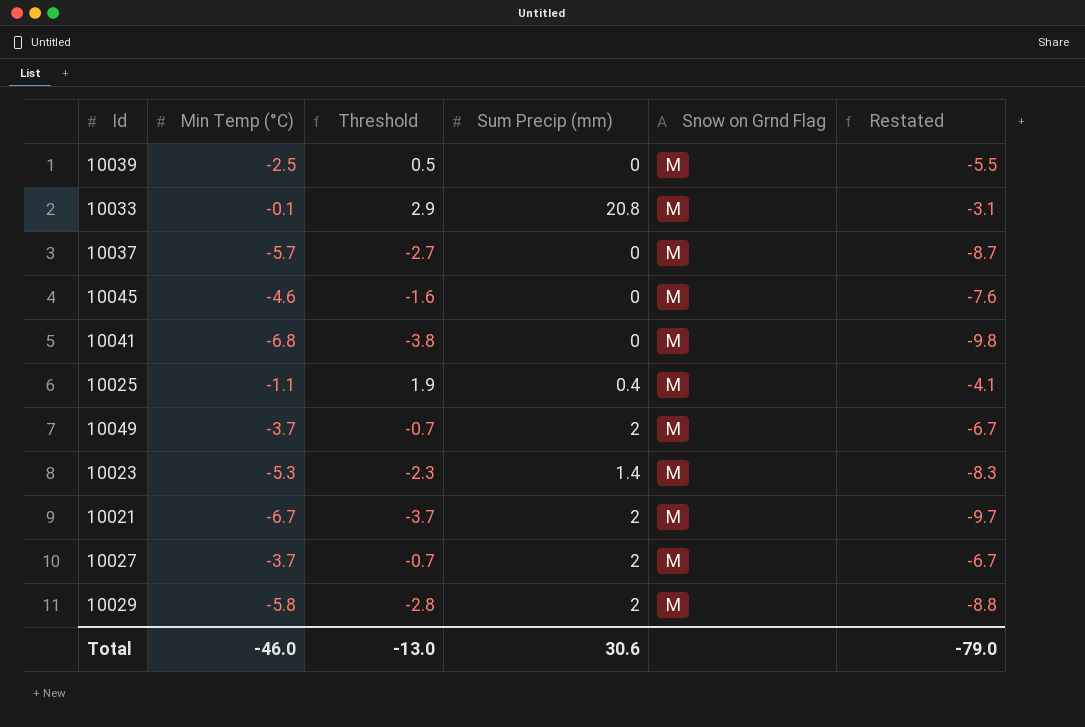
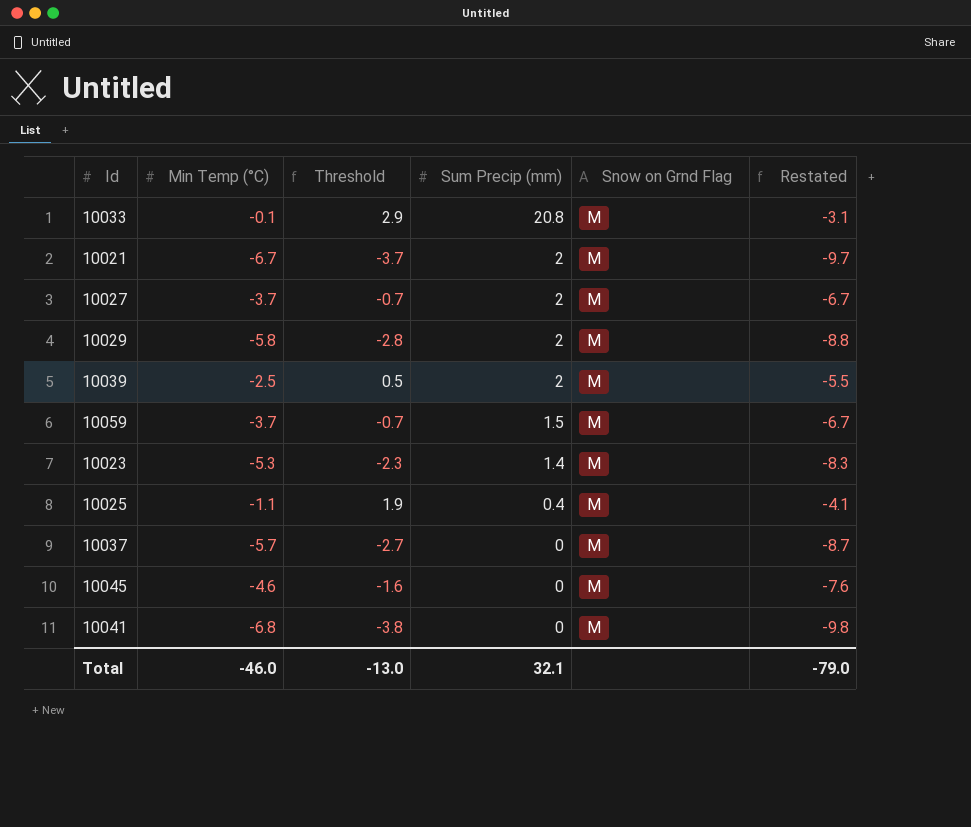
row order: none -> Sum Precip (mm) descending
row 10049: -3.7 | -0.7 | 2 | M | -6.7 -> none
10039 | Sum Precip (mm): 0 -> 2
row 10059: none -> -3.7 | -0.7 | 1.5 | M | -6.7
Total | Sum Precip (mm): 30.6 -> 32.1

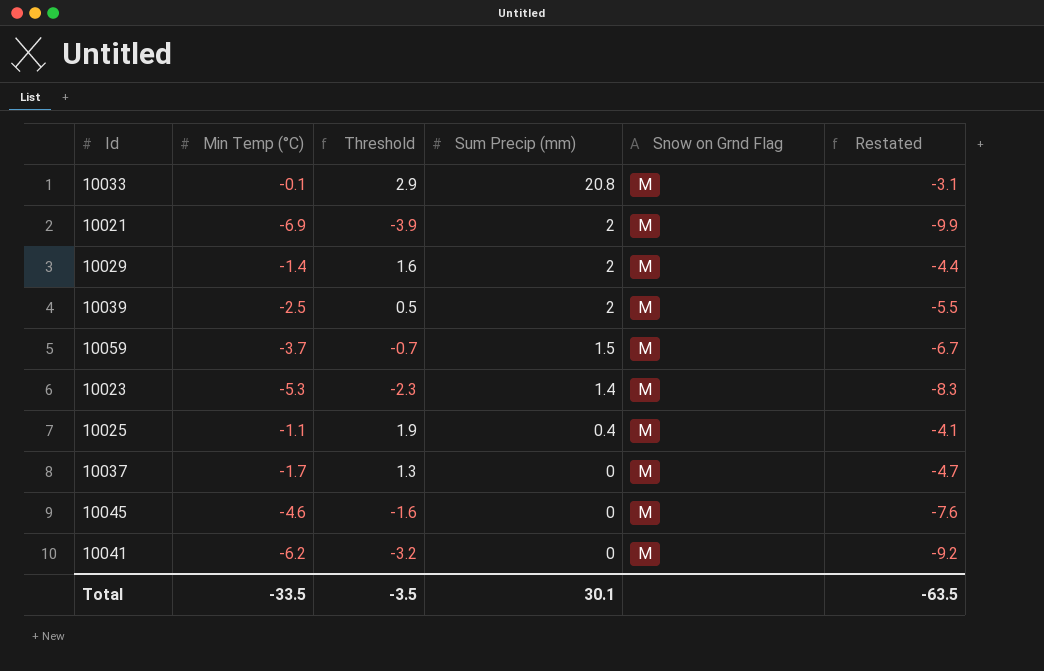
row 10027: -3.7 | -0.7 | 2 | M | -6.7 -> none
10021 | Min Temp (°C): -6.7 -> -6.9
10021 | Threshold: -3.7 -> -3.9
10021 | Restated: -9.7 -> -9.9
10029 | Min Temp (°C): -5.8 -> -1.4
10029 | Threshold: -2.8 -> 1.6
10029 | Restated: -8.8 -> -4.4
10037 | Min Temp (°C): -5.7 -> -1.7
10037 | Threshold: -2.7 -> 1.3
10037 | Restated: -8.7 -> -4.7
10041 | Min Temp (°C): -6.8 -> -6.2
10041 | Threshold: -3.8 -> -3.2
10041 | Restated: -9.8 -> -9.2
Total | Min Temp (°C): -46.0 -> -33.5
Total | Threshold: -13.0 -> -3.5
Total | Sum Precip (mm): 32.1 -> 30.1
Total | Restated: -79.0 -> -63.5

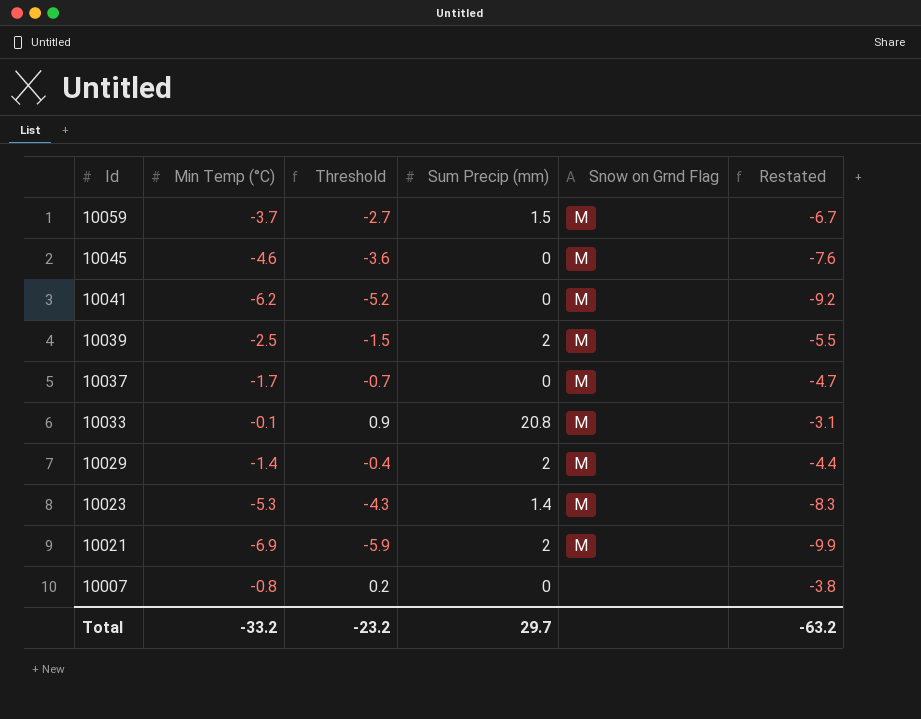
row order: Sum Precip (mm) descending -> Id descending
column Threshold | formula: [Min Temp (°C)] + 3 -> [Min Temp (°C)] + 1
row 10025: -1.1 | 1.9 | 0.4 | M | -4.1 -> none
row 10007: none -> -0.8 | 0.2 | 0 | none | -3.8
Total | Min Temp (°C): -33.5 -> -33.2
Total | Threshold: -3.5 -> -23.2
Total | Sum Precip (mm): 30.1 -> 29.7
Total | Restated: -63.5 -> -63.2

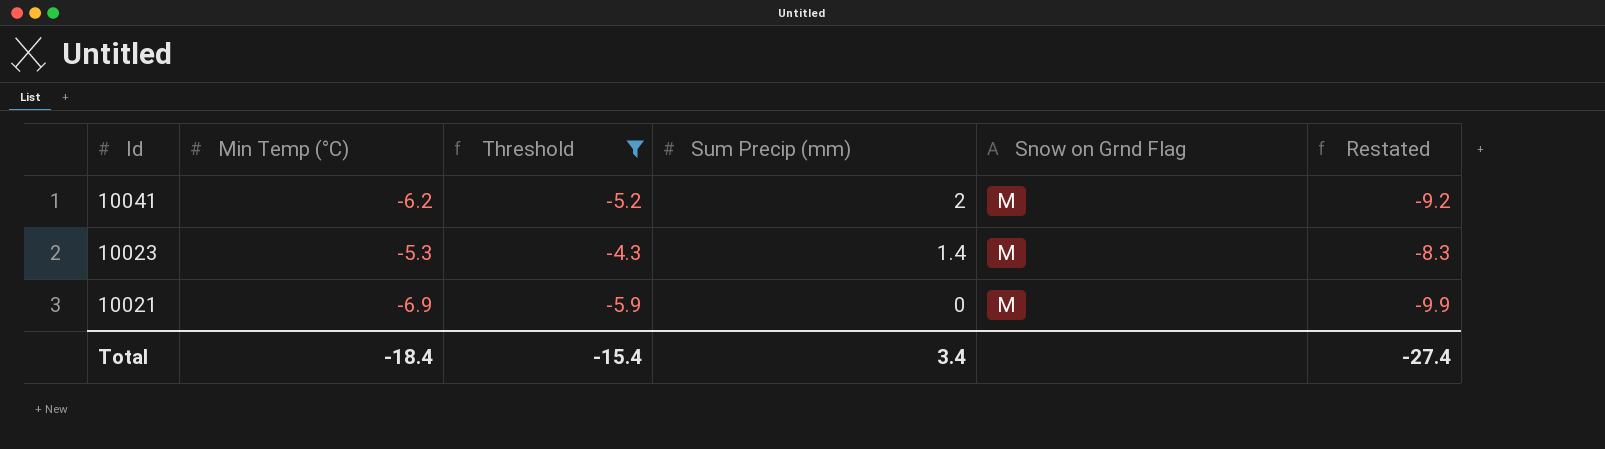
filter: none -> Threshold <= -4.3
10041 | Sum Precip (mm): 0 -> 2
10021 | Sum Precip (mm): 2 -> 0
Total | Min Temp (°C): -33.2 -> -18.4
Total | Threshold: -23.2 -> -15.4
Total | Sum Precip (mm): 29.7 -> 3.4
Total | Restated: -63.2 -> -27.4

